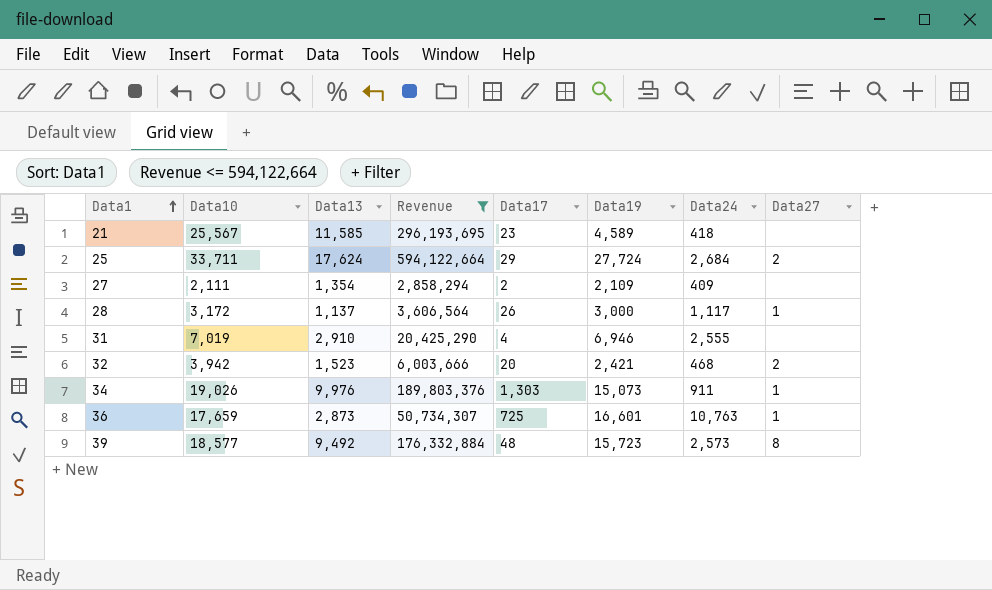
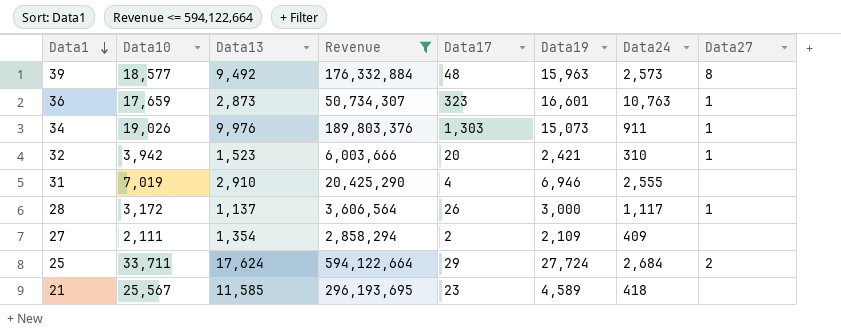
row order: Data1 ascending -> Data1 descending
39 | Data19: 15,723 -> 15,963
36 | Data17: 725 -> 323
32 | Data24: 468 -> 310
32 | Data27: 2 -> 1

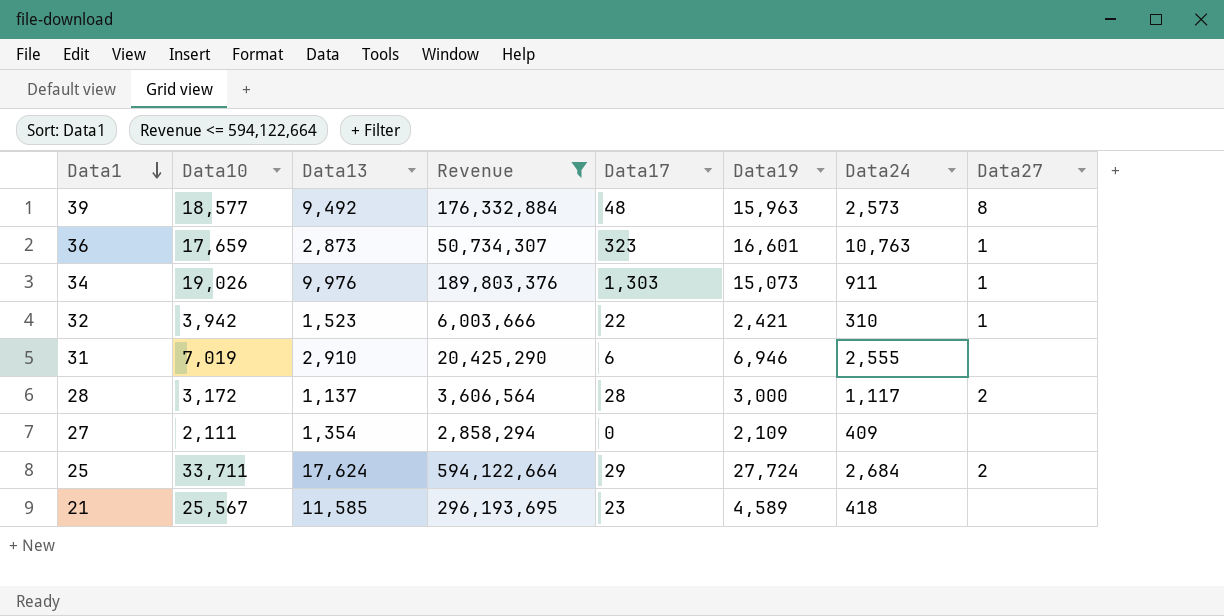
32 | Data17: 20 -> 22
31 | Data17: 4 -> 6
28 | Data17: 26 -> 28
28 | Data27: 1 -> 2
27 | Data17: 2 -> 0

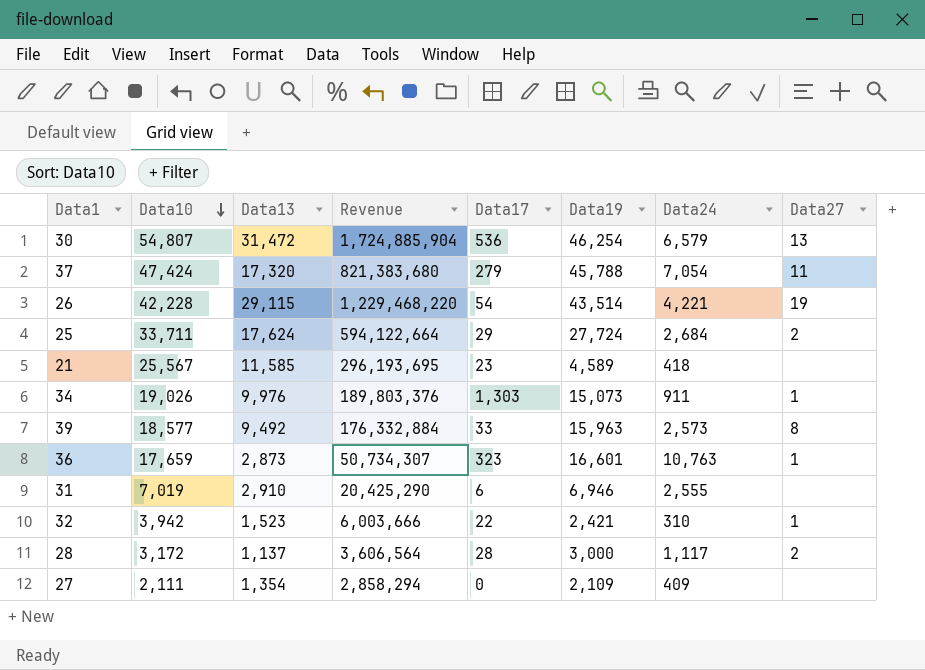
filter: Revenue <= 594,122,664 -> none
row order: Data1 descending -> Data10 descending
39 | Data17: 48 -> 33

